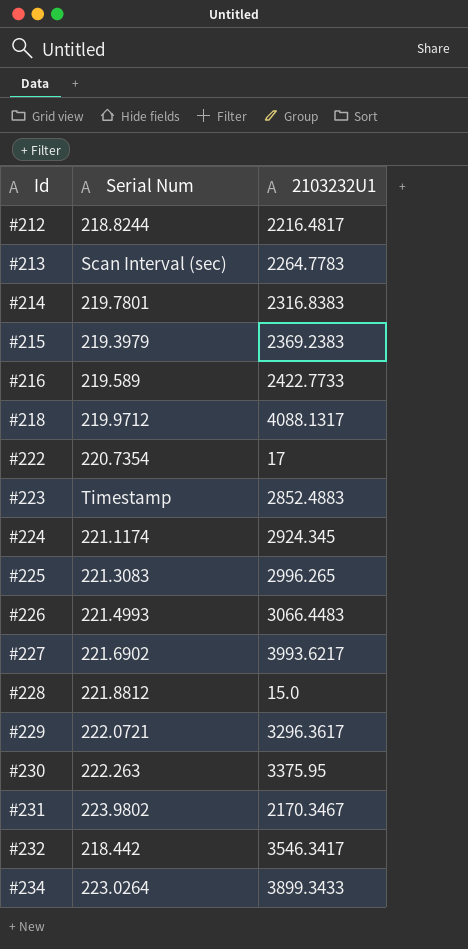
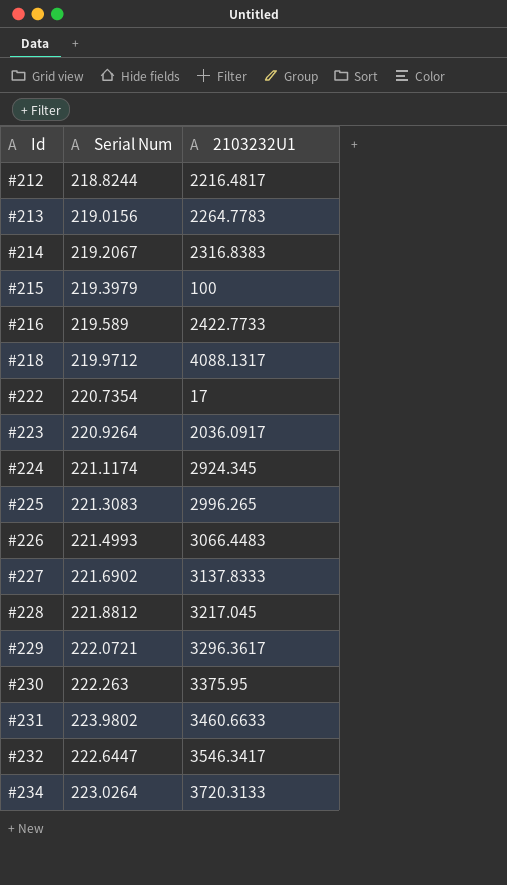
#213 | Serial Num: Scan Interval (sec) -> 219.0156
#214 | Serial Num: 219.7801 -> 219.2067
#215 | 2103232U1: 2369.2383 -> 100
#223 | Serial Num: Timestamp -> 220.9264
#223 | 2103232U1: 2852.4883 -> 2036.0917
#227 | 2103232U1: 3993.6217 -> 3137.8333
#228 | 2103232U1: 15.0 -> 3217.045
#231 | 2103232U1: 2170.3467 -> 3460.6633
#232 | Serial Num: 218.442 -> 222.6447
#234 | 2103232U1: 3899.3433 -> 3720.3133

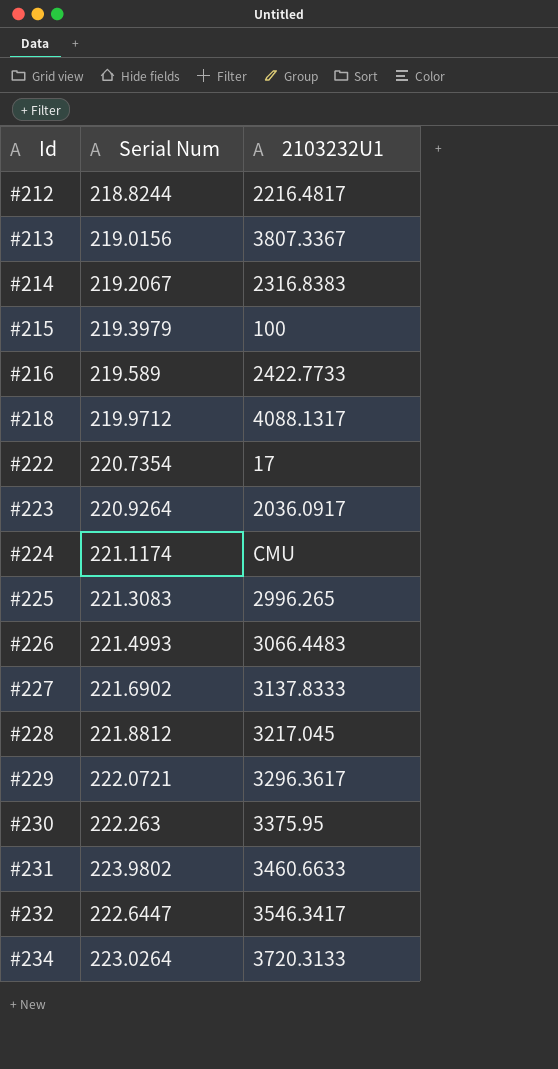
#213 | 2103232U1: 2264.7783 -> 3807.3367
#224 | 2103232U1: 2924.345 -> CMU

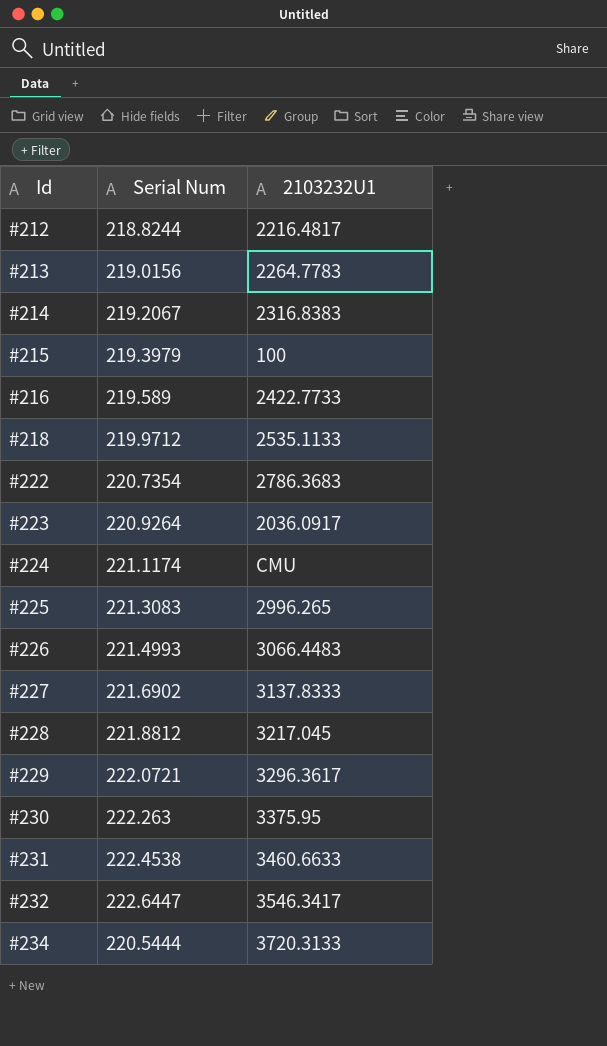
#213 | 2103232U1: 3807.3367 -> 2264.7783
#218 | 2103232U1: 4088.1317 -> 2535.1133
#222 | 2103232U1: 17 -> 2786.3683
#231 | Serial Num: 223.9802 -> 222.4538
#234 | Serial Num: 223.0264 -> 220.5444

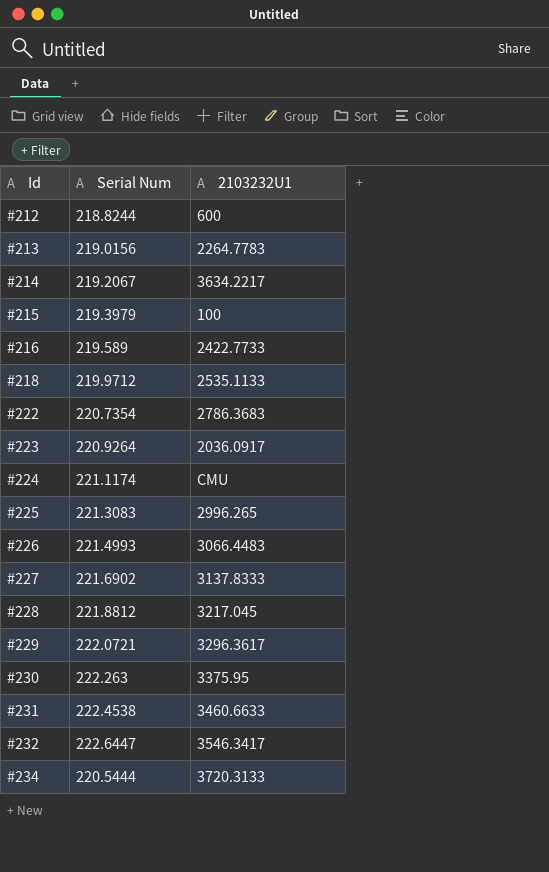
#212 | 2103232U1: 2216.4817 -> 600
#214 | 2103232U1: 2316.8383 -> 3634.2217

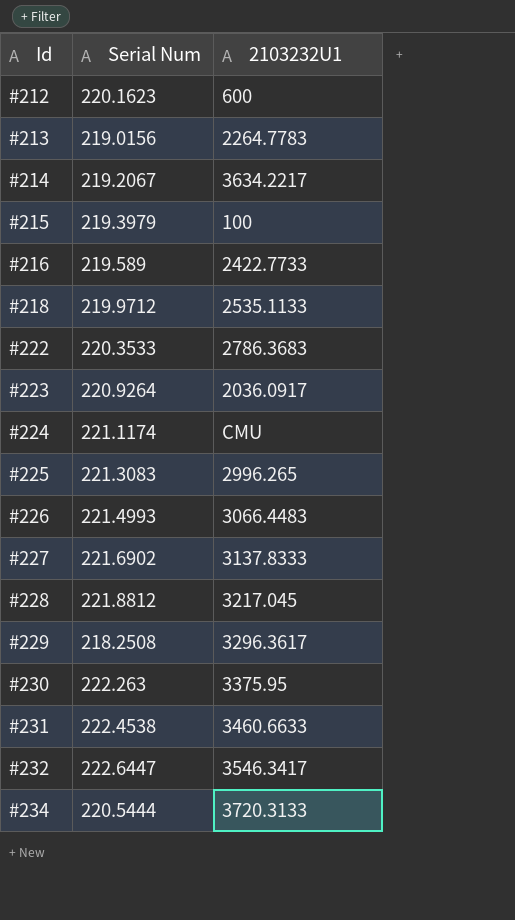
#212 | Serial Num: 218.8244 -> 220.1623
#222 | Serial Num: 220.7354 -> 220.3533
#229 | Serial Num: 222.0721 -> 218.2508

